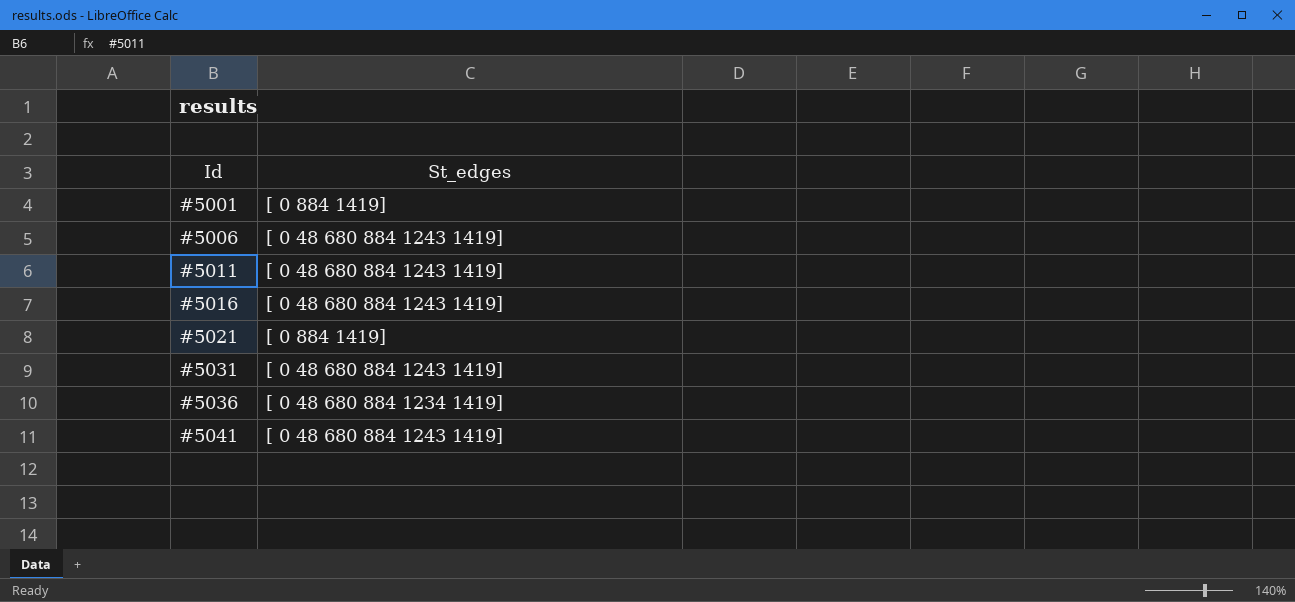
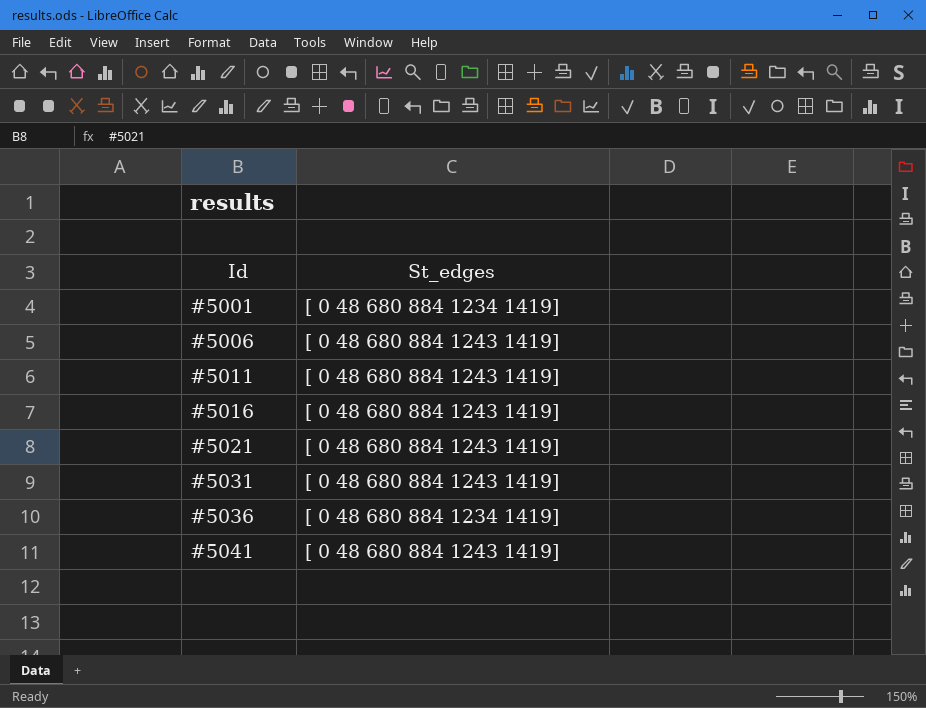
#5001 | St_edges: [ 0 884 1419] -> [ 0 48 680 884 1234 1419]
#5021 | St_edges: [ 0 884 1419] -> [ 0 48 680 884 1243 1419]

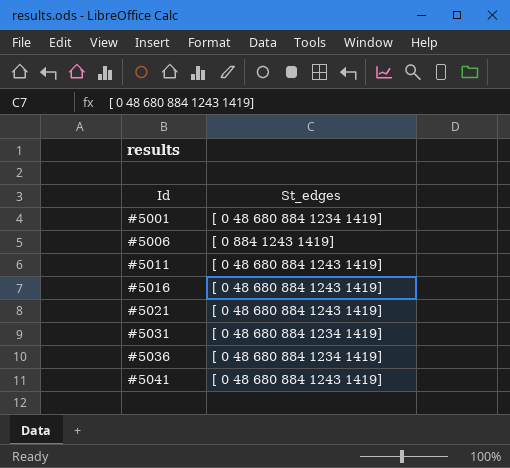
#5006 | St_edges: [ 0 48 680 884 1243 1419] -> [ 0 884 1243 1419]
#5031 | St_edges: [ 0 48 680 884 1243 1419] -> [ 0 48 680 884 1234 1419]

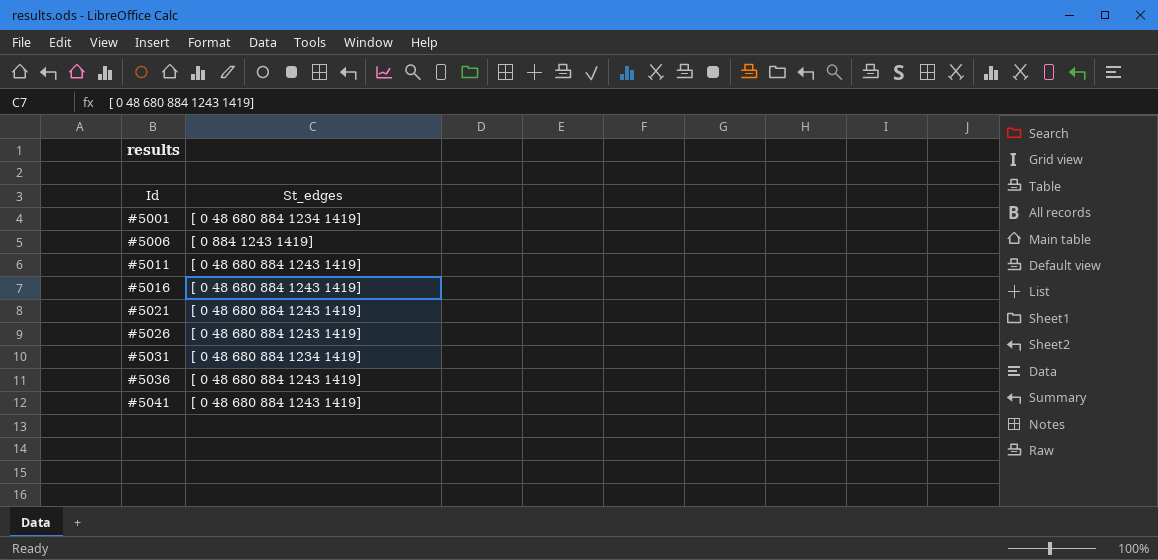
row #5026: none -> [ 0 48 680 884 1243 1419]
#5036 | St_edges: [ 0 48 680 884 1234 1419] -> [ 0 48 680 884 1243 1419]

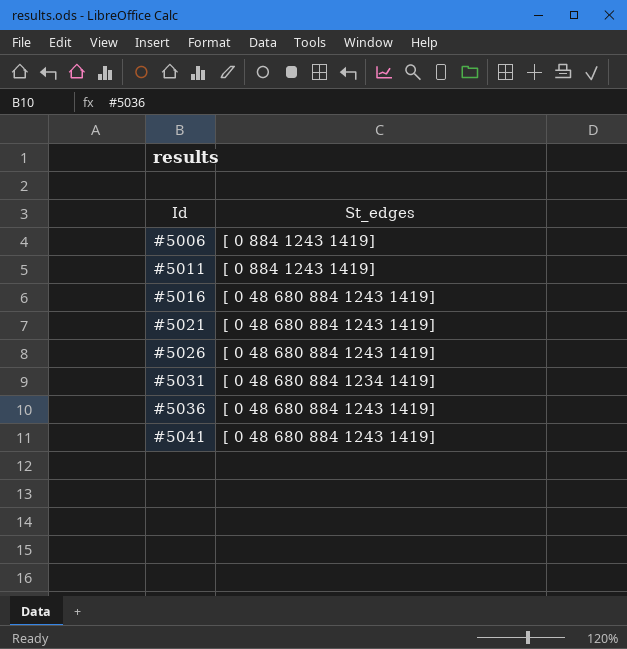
row #5001: [ 0 48 680 884 1234 1419] -> none
#5011 | St_edges: [ 0 48 680 884 1243 1419] -> [ 0 884 1243 1419]

